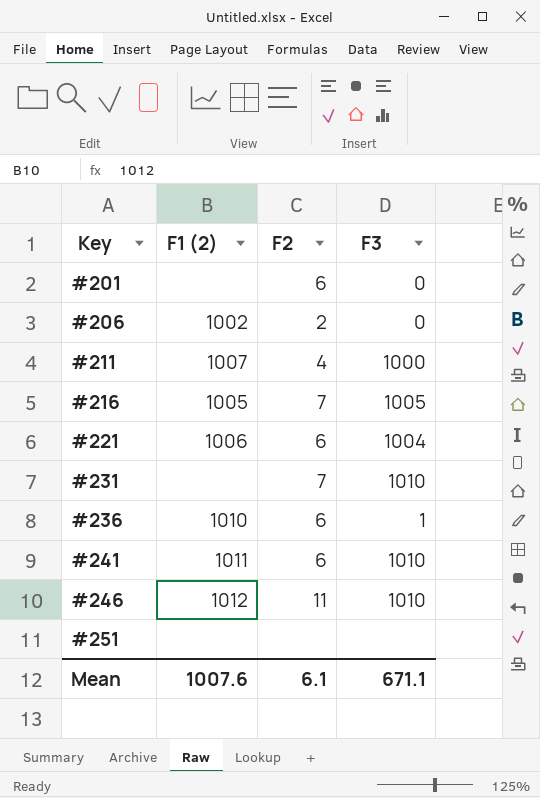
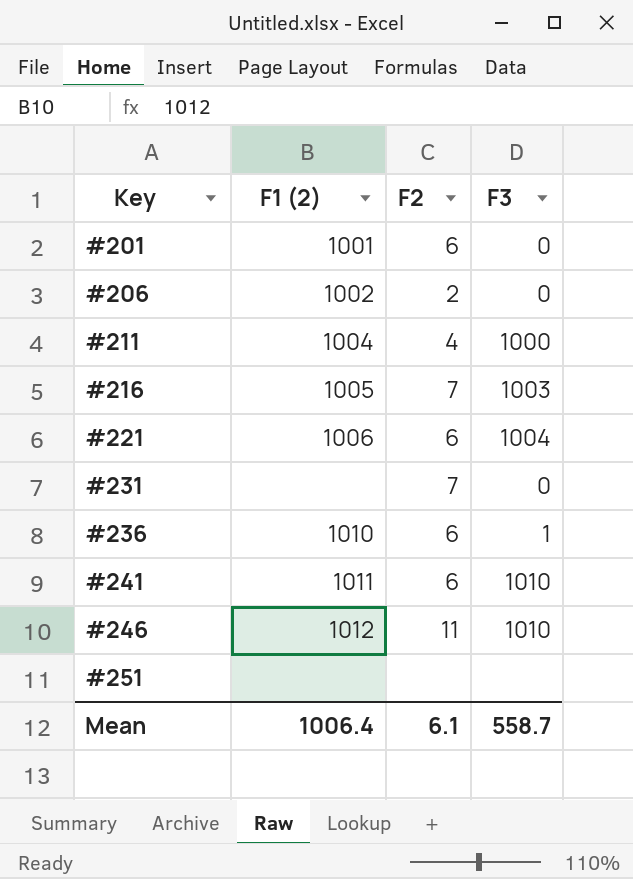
#201 | F1 (2): none -> 1001
#211 | F1 (2): 1007 -> 1004
#216 | F3: 1005 -> 1003
#231 | F3: 1010 -> 0
Mean | F1 (2): 1007.6 -> 1006.4
Mean | F3: 671.1 -> 558.7

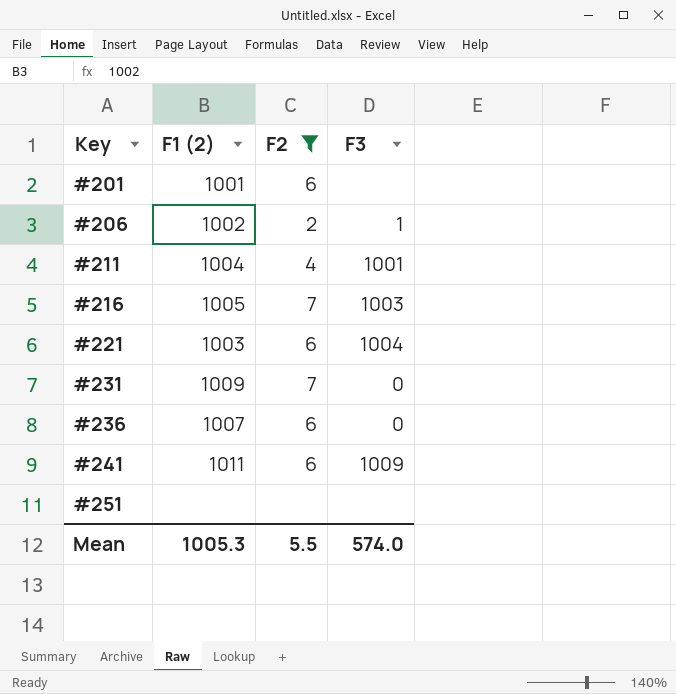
filter: none -> F2 != 11
#201 | F3: 0 -> none
#206 | F3: 0 -> 1
#211 | F3: 1000 -> 1001
#221 | F1 (2): 1006 -> 1003
#231 | F1 (2): none -> 1009
#236 | F1 (2): 1010 -> 1007
#236 | F3: 1 -> 0
#241 | F3: 1010 -> 1009
Mean | F1 (2): 1006.4 -> 1005.3
Mean | F2: 6.1 -> 5.5
Mean | F3: 558.7 -> 574.0

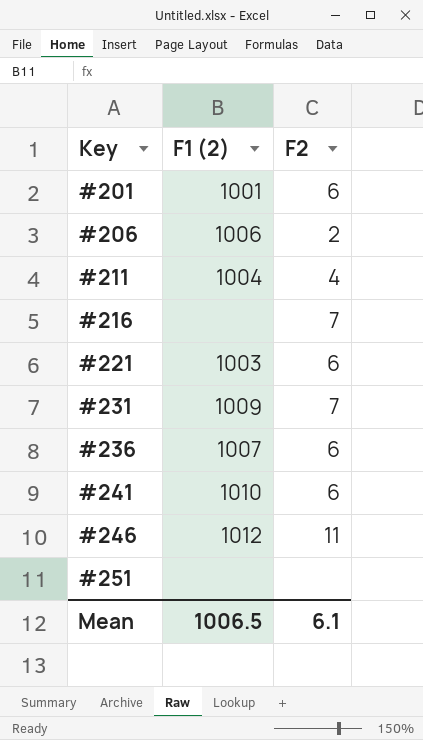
filter: F2 != 11 -> none
column F3 | position: 4 -> none
#206 | F1 (2): 1002 -> 1006
#216 | F1 (2): 1005 -> none
#241 | F1 (2): 1011 -> 1010
Mean | F1 (2): 1005.3 -> 1006.5
Mean | F2: 5.5 -> 6.1

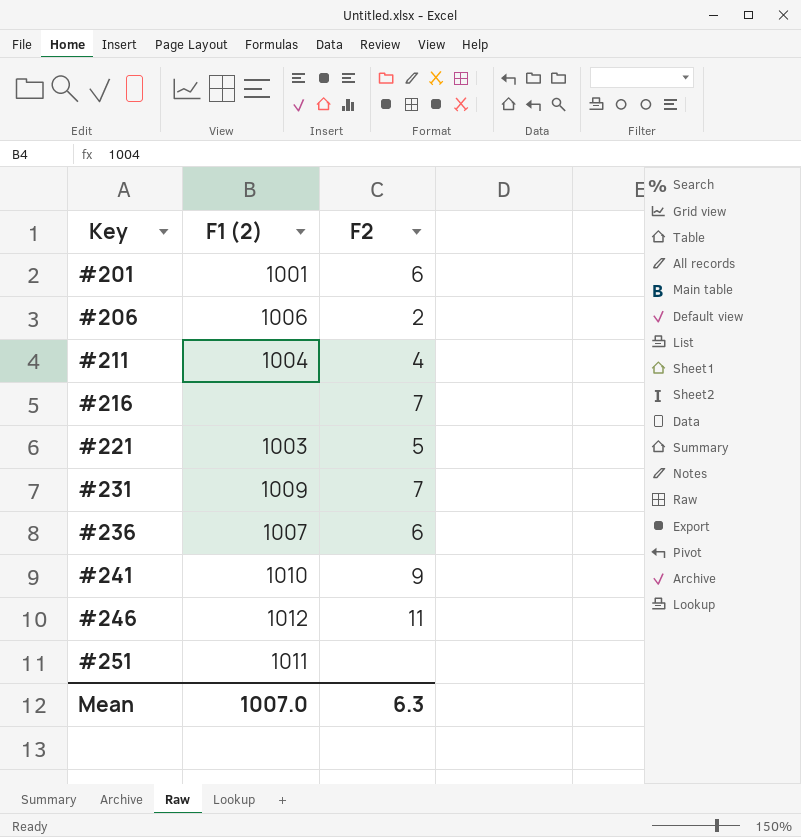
#221 | F2: 6 -> 5
#241 | F2: 6 -> 9
#251 | F1 (2): none -> 1011
Mean | F1 (2): 1006.5 -> 1007.0
Mean | F2: 6.1 -> 6.3

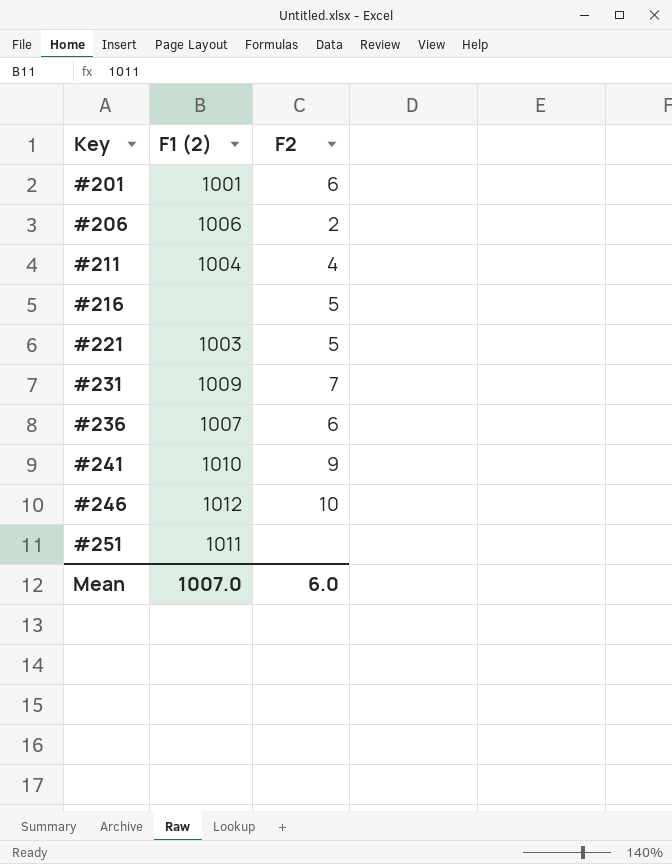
#216 | F2: 7 -> 5
#246 | F2: 11 -> 10
Mean | F2: 6.3 -> 6.0

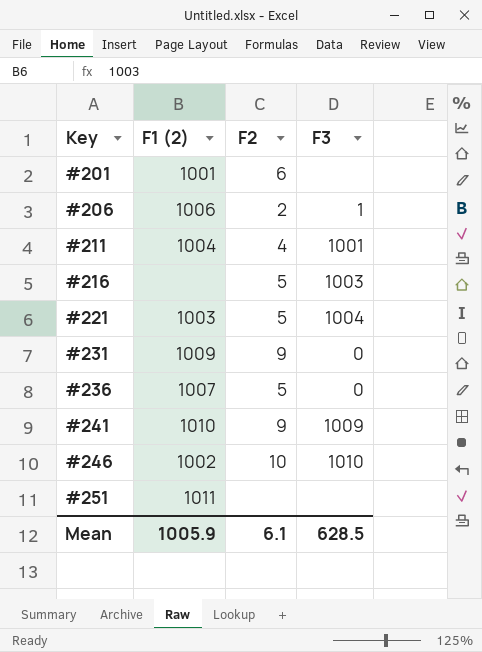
column F3 | position: none -> 4
#231 | F2: 7 -> 9
#236 | F2: 6 -> 5
#246 | F1 (2): 1012 -> 1002
Mean | F1 (2): 1007.0 -> 1005.9
Mean | F2: 6.0 -> 6.1

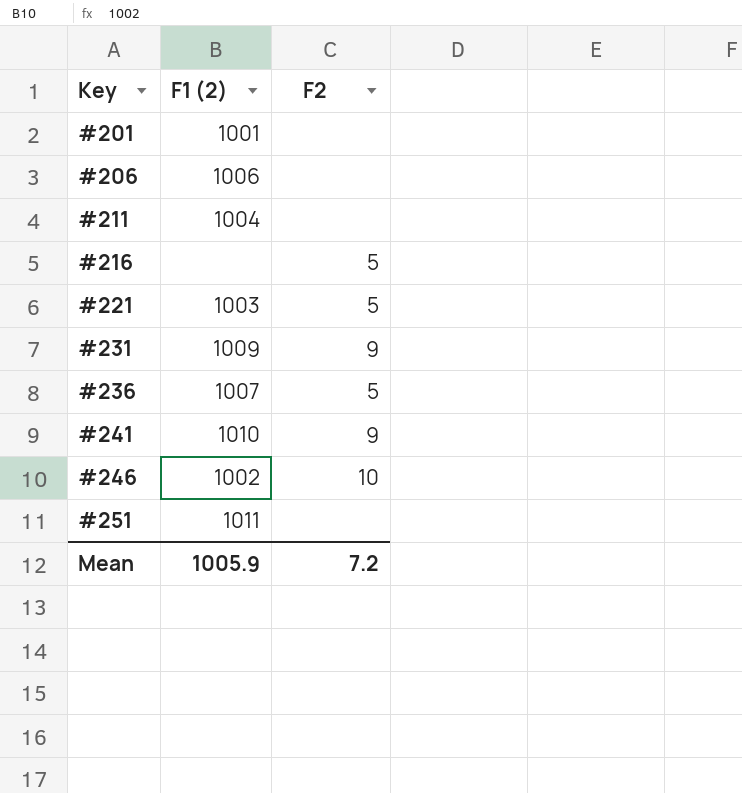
column F3 | position: 4 -> none
#201 | F2: 6 -> none
#206 | F2: 2 -> none
#211 | F2: 4 -> none
Mean | F2: 6.1 -> 7.2

